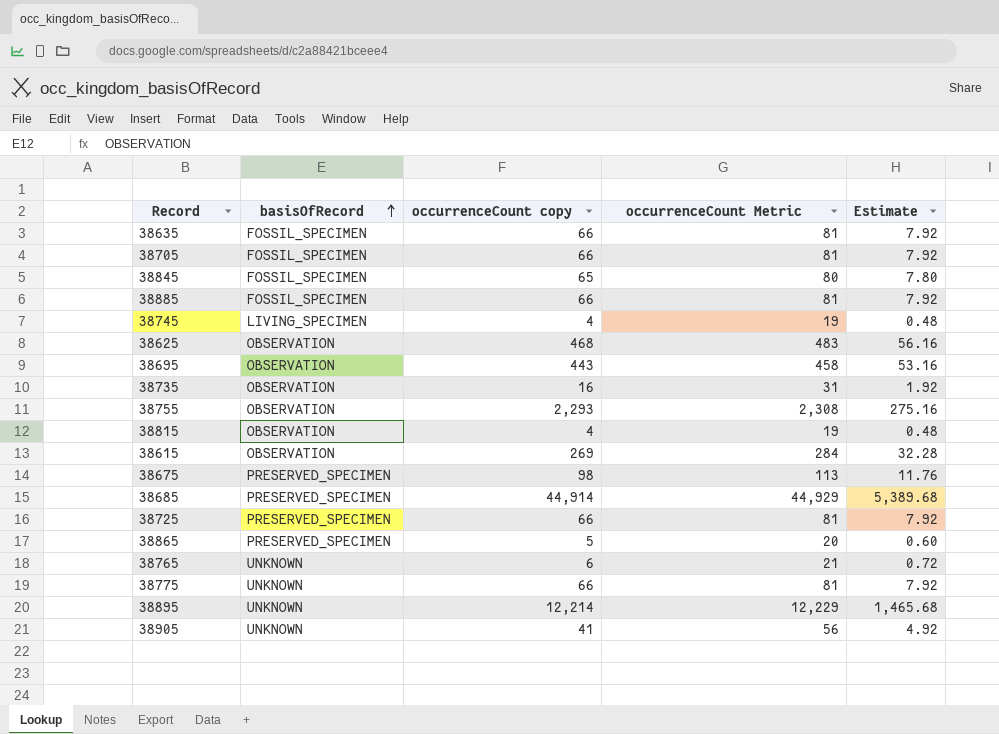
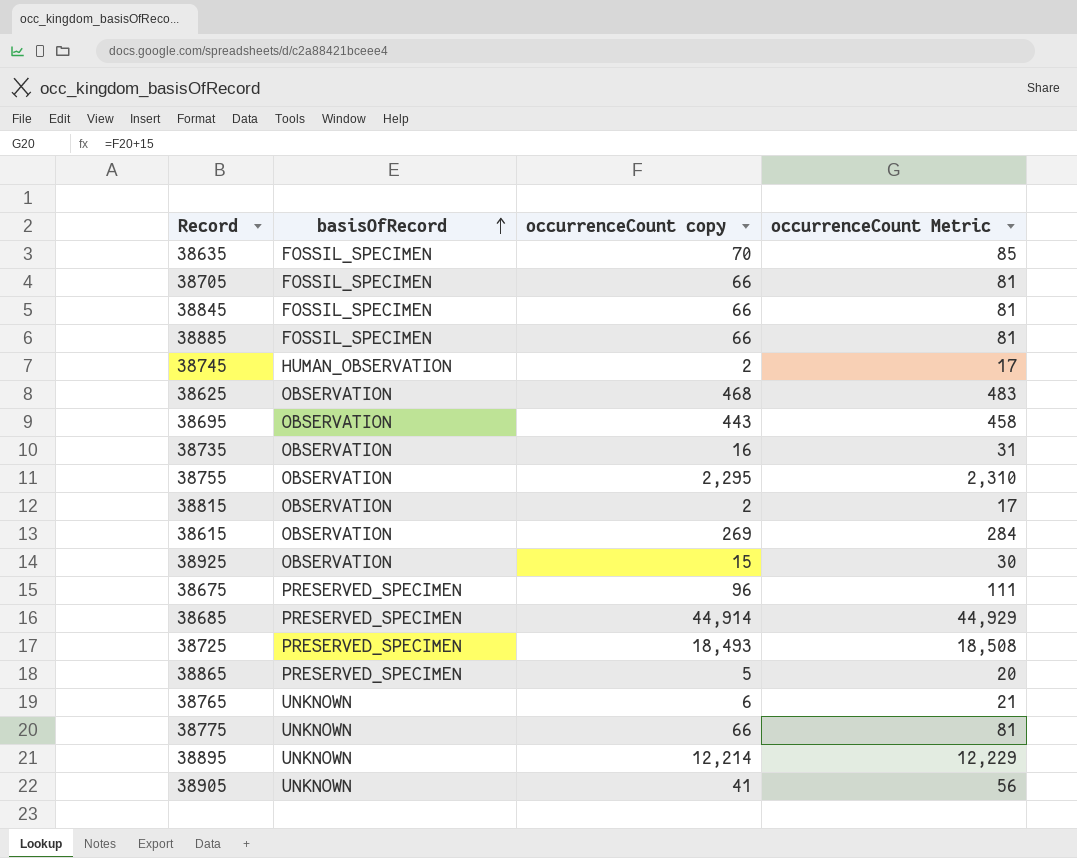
column Estimate | formula: [occurrenceCount copy] * 0.12 -> none
38635 | occurrenceCount copy: 66 -> 70
38635 | occurrenceCount Metric: 81 -> 85
38845 | occurrenceCount copy: 65 -> 66
38845 | occurrenceCount Metric: 80 -> 81
38745 | basisOfRecord: LIVING_SPECIMEN -> HUMAN_OBSERVATION
38745 | occurrenceCount copy: 4 -> 2
38745 | occurrenceCount Metric: 19 -> 17
38755 | occurrenceCount copy: 2,293 -> 2,295
38755 | occurrenceCount Metric: 2,308 -> 2,310
38815 | occurrenceCount copy: 4 -> 2
38815 | occurrenceCount Metric: 19 -> 17
row 38925: none -> OBSERVATION | 15 | 30
38675 | occurrenceCount copy: 98 -> 96
38675 | occurrenceCount Metric: 113 -> 111
38725 | occurrenceCount copy: 66 -> 18,493
38725 | occurrenceCount Metric: 81 -> 18,508

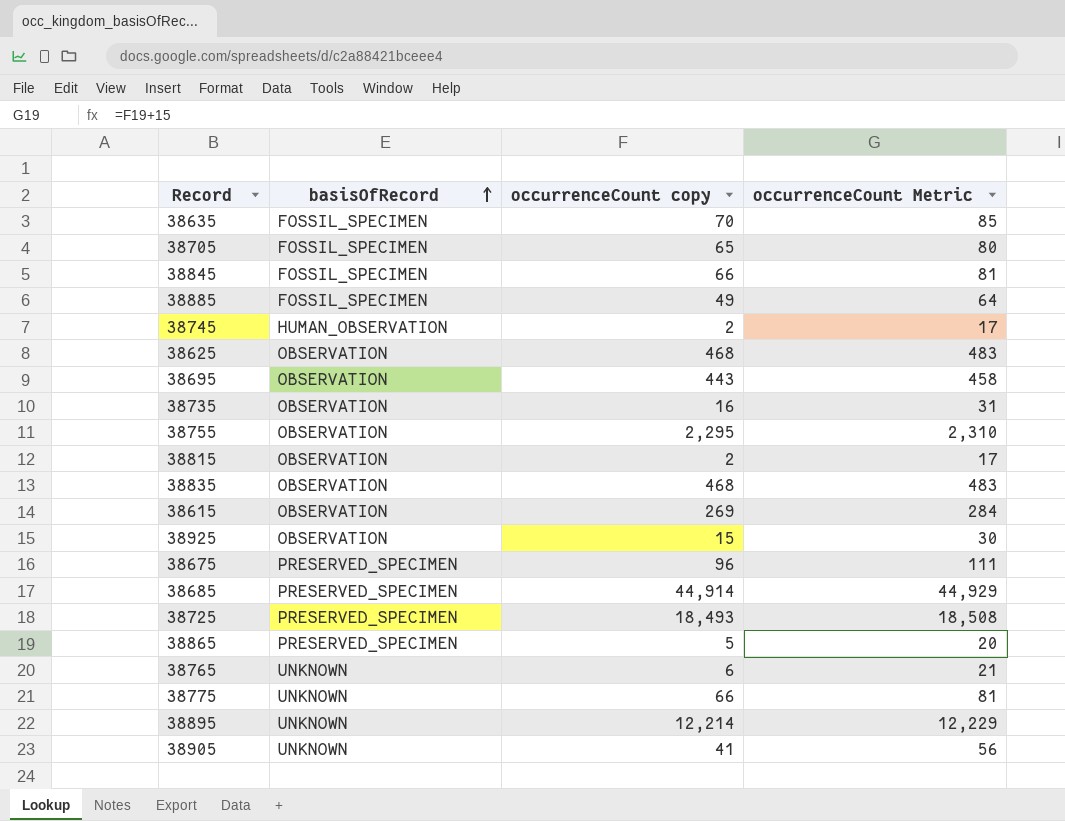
38705 | occurrenceCount copy: 66 -> 65
38705 | occurrenceCount Metric: 81 -> 80
38885 | occurrenceCount copy: 66 -> 49
38885 | occurrenceCount Metric: 81 -> 64
row 38835: none -> OBSERVATION | 468 | 483

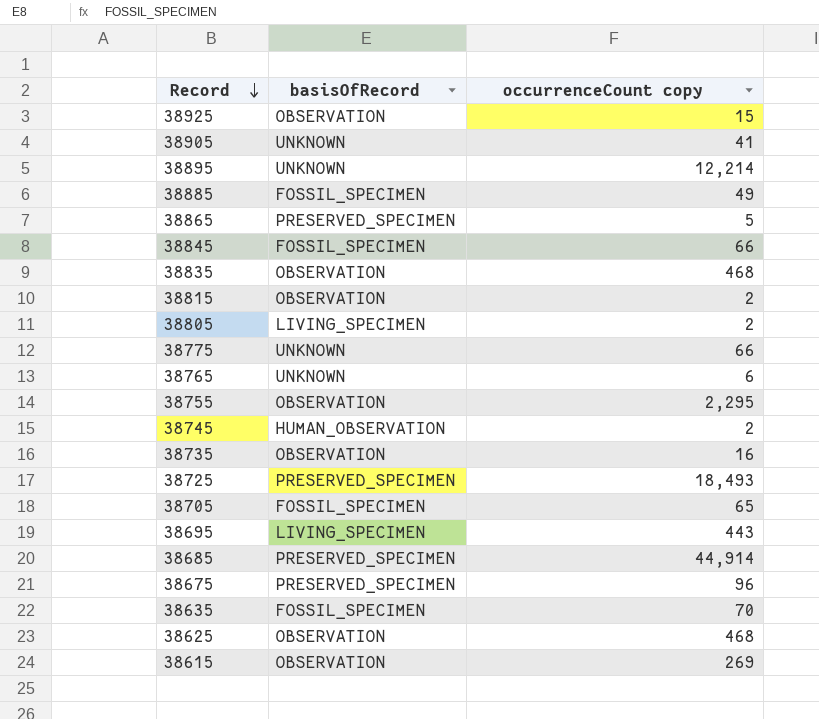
row order: basisOfRecord ascending -> Record descending
column occurrenceCount Metric | formula: [occurrenceCount copy] + 15 -> none
row 38805: none -> LIVING_SPECIMEN | 2
38695 | basisOfRecord: OBSERVATION -> LIVING_SPECIMEN

